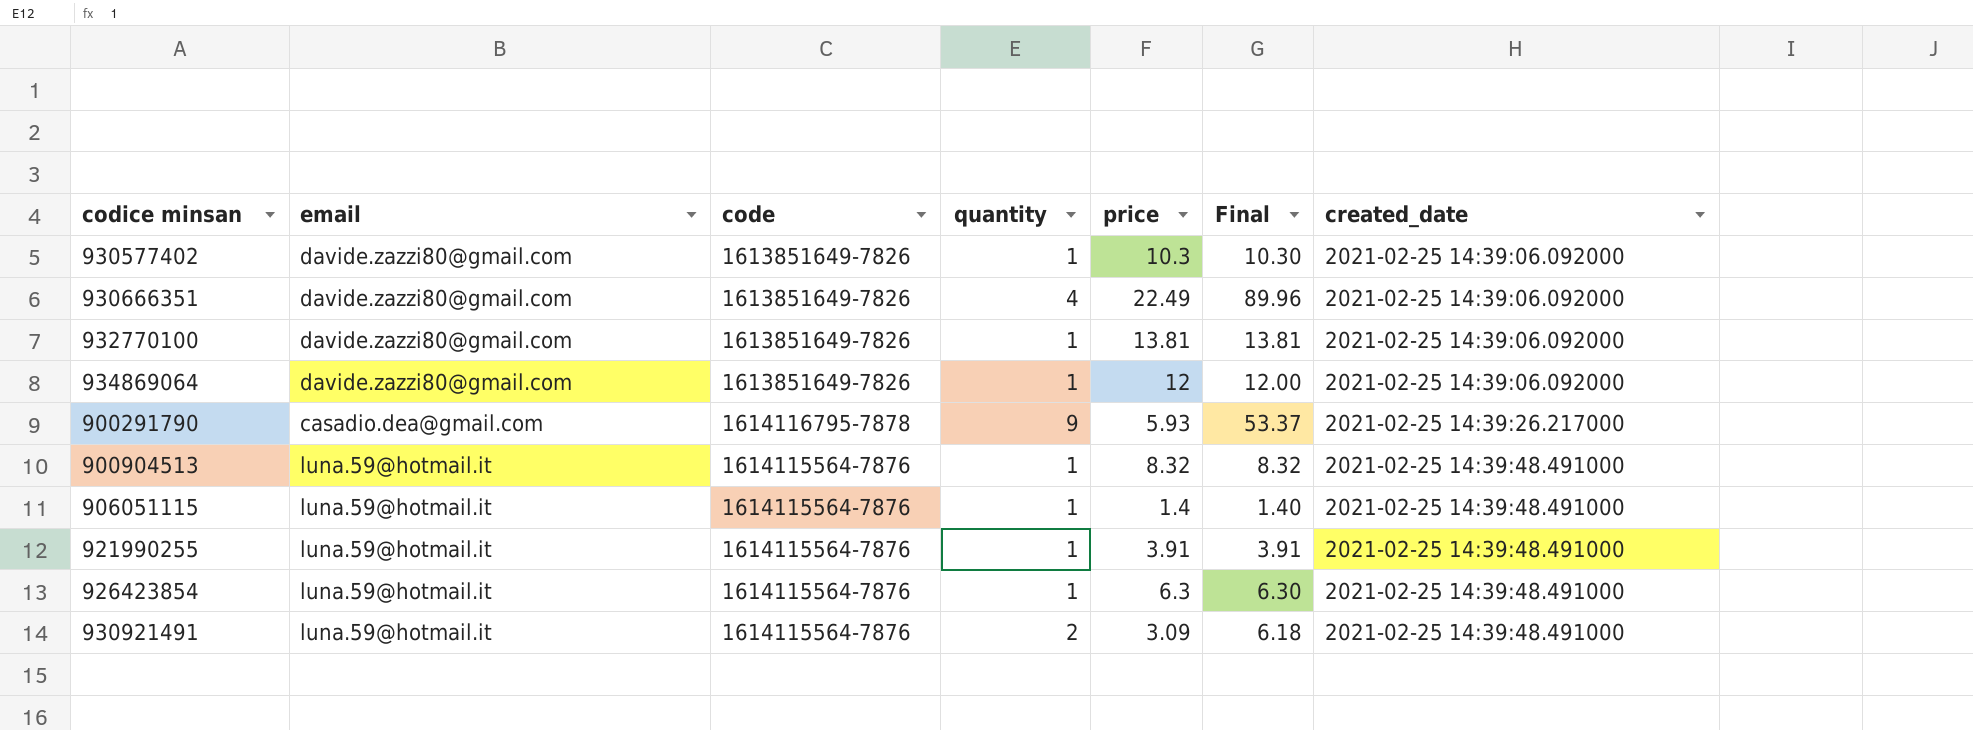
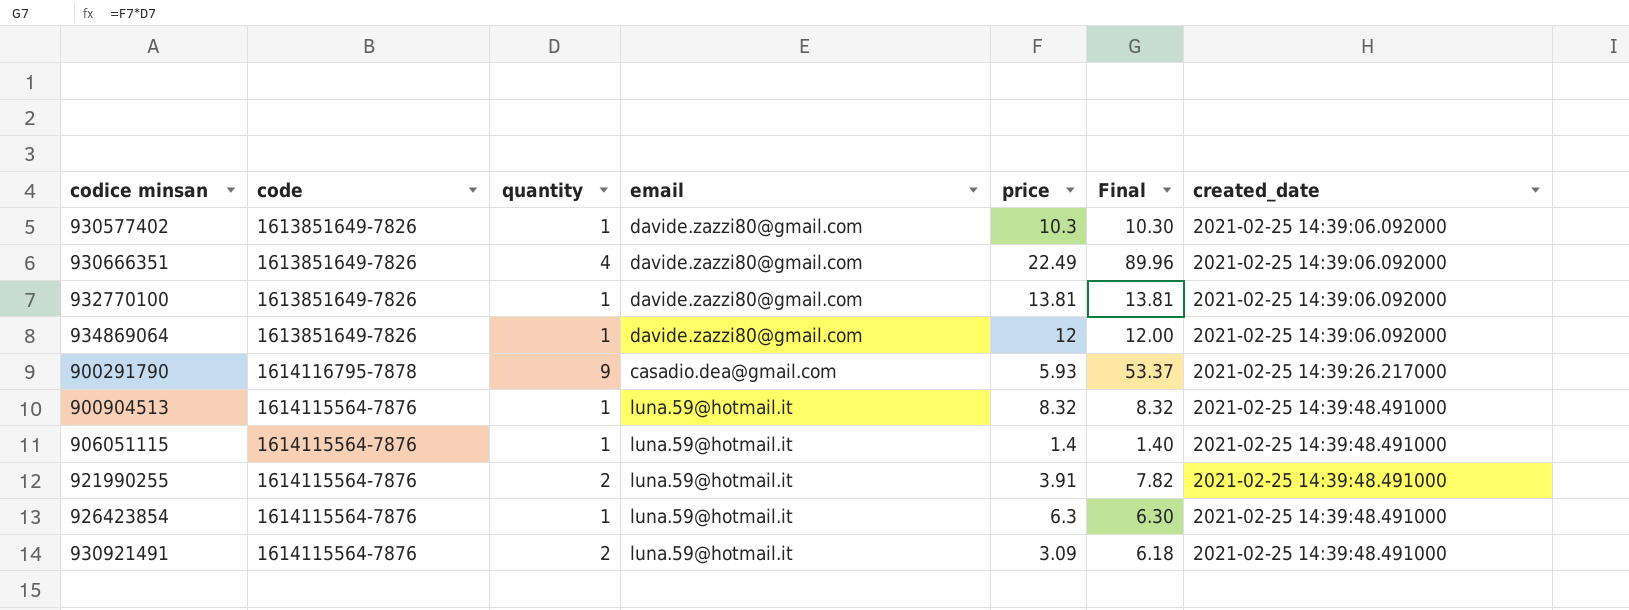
column email | position: 2 -> 4
921990255 | quantity: 1 -> 2
921990255 | Final: 3.91 -> 7.82

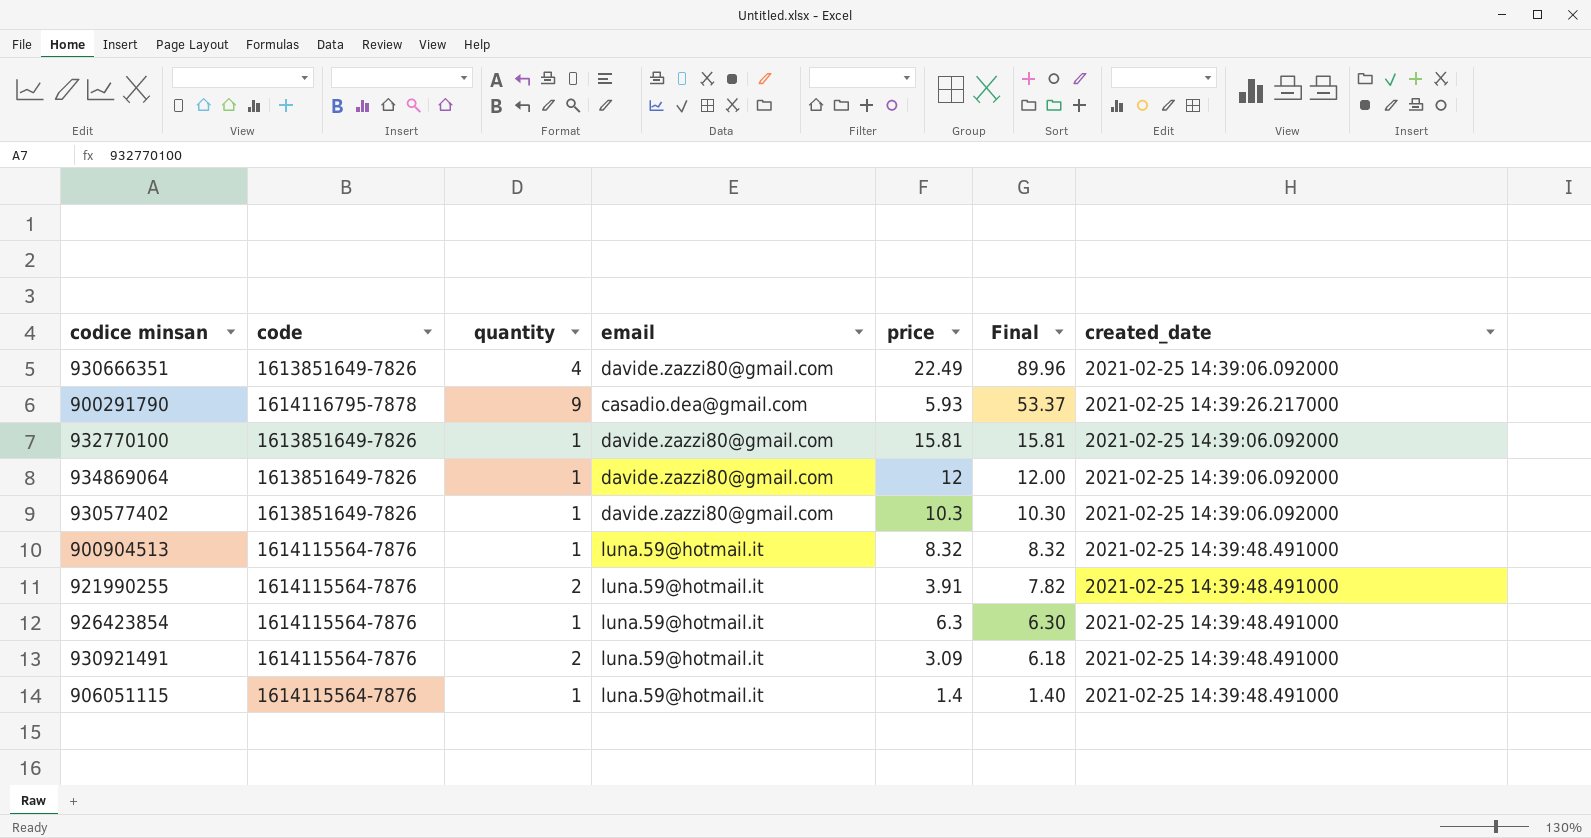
row order: created_date ascending -> Final descending
932770100 | price: 13.81 -> 15.81
932770100 | Final: 13.81 -> 15.81

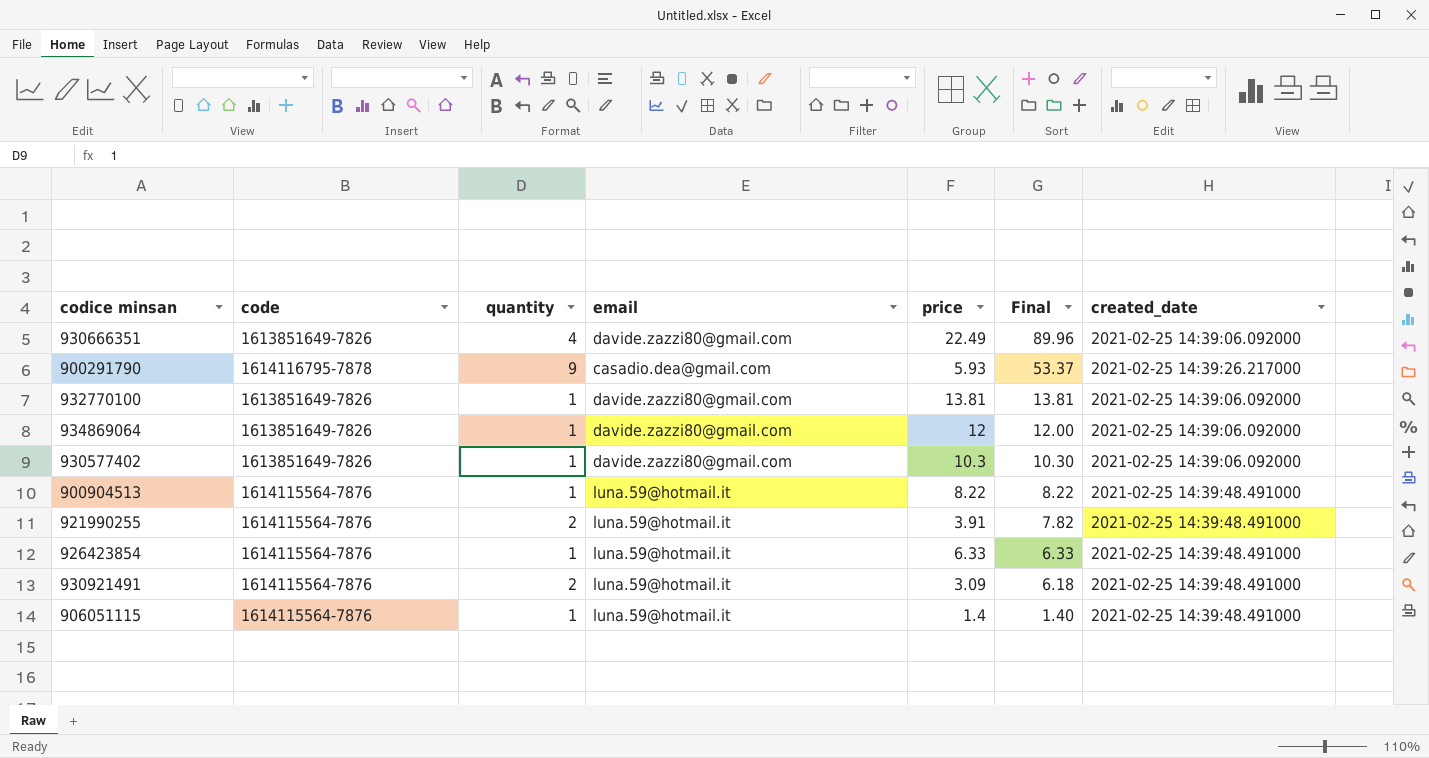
932770100 | price: 15.81 -> 13.81
932770100 | Final: 15.81 -> 13.81
900904513 | price: 8.32 -> 8.22
900904513 | Final: 8.32 -> 8.22
926423854 | price: 6.3 -> 6.33
926423854 | Final: 6.30 -> 6.33

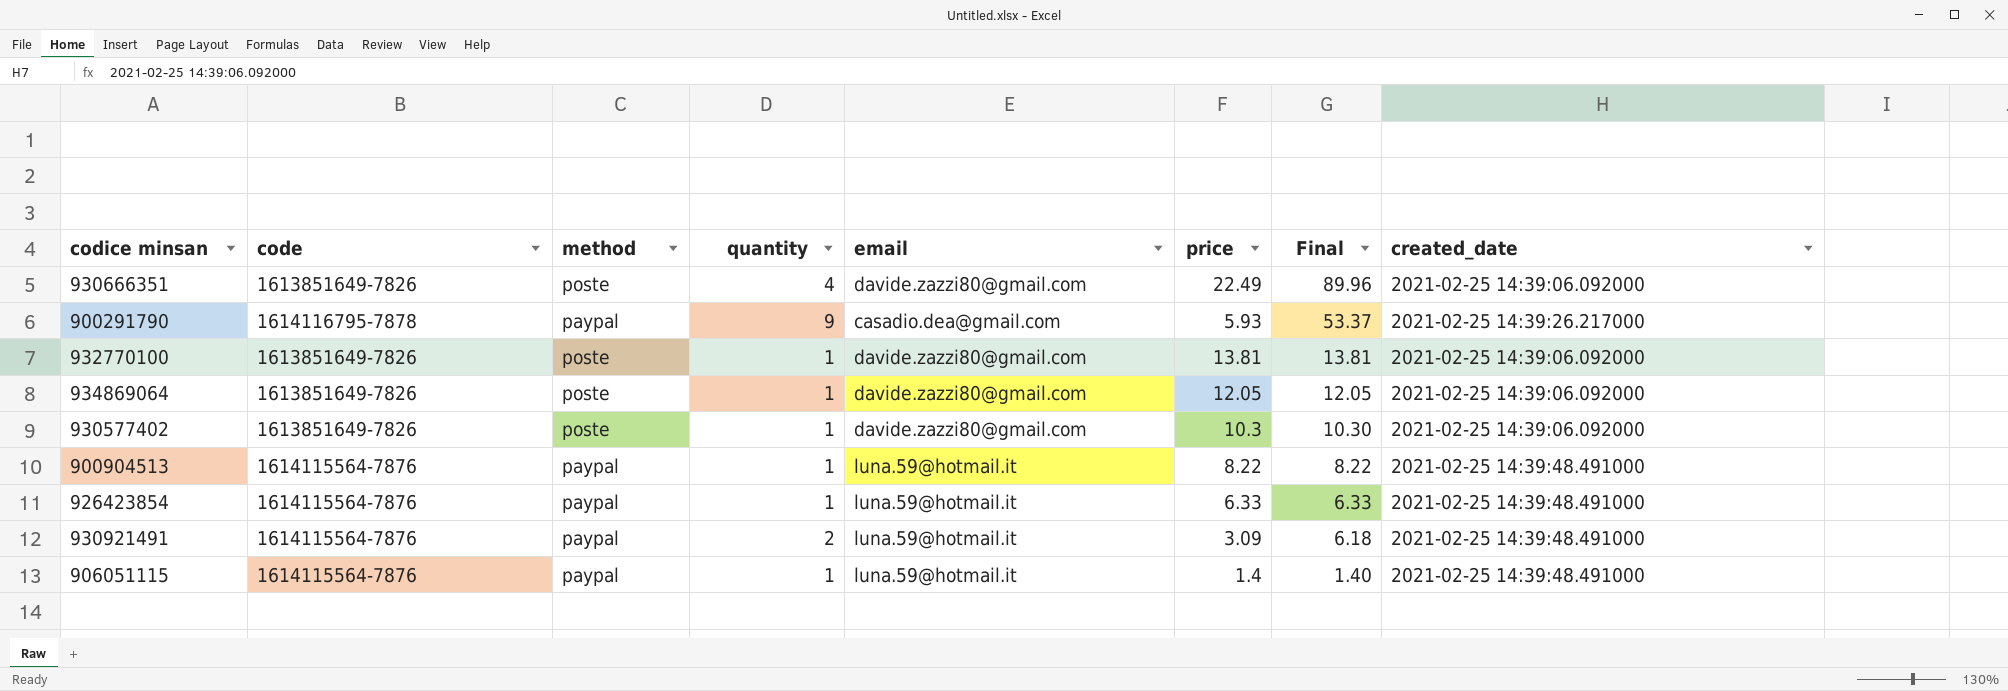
column method | position: none -> 3
row 921990255: 1614115564-7876 | 2 | luna.59@hotmail.it | 3.91 | 7.82 | 2021-02-25 14:39:48.491000 -> none
934869064 | price: 12 -> 12.05
934869064 | Final: 12.00 -> 12.05

